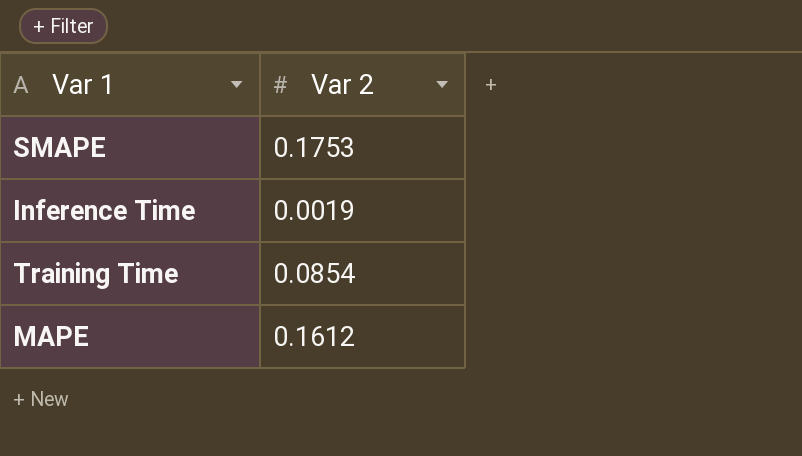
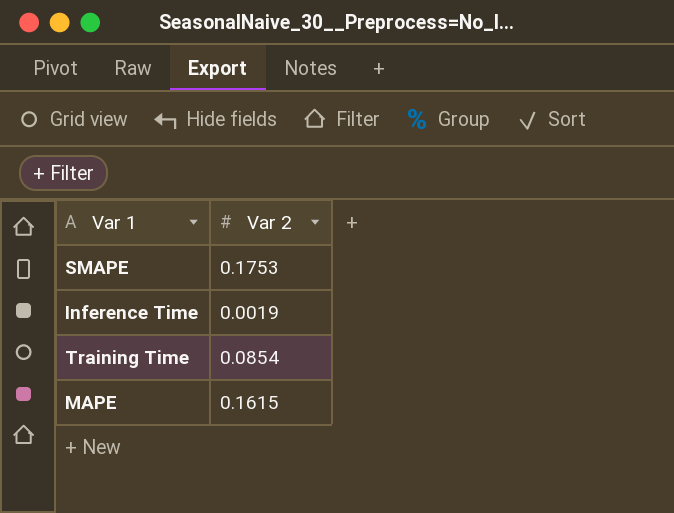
MAPE | Var 2: 0.1612 -> 0.1615

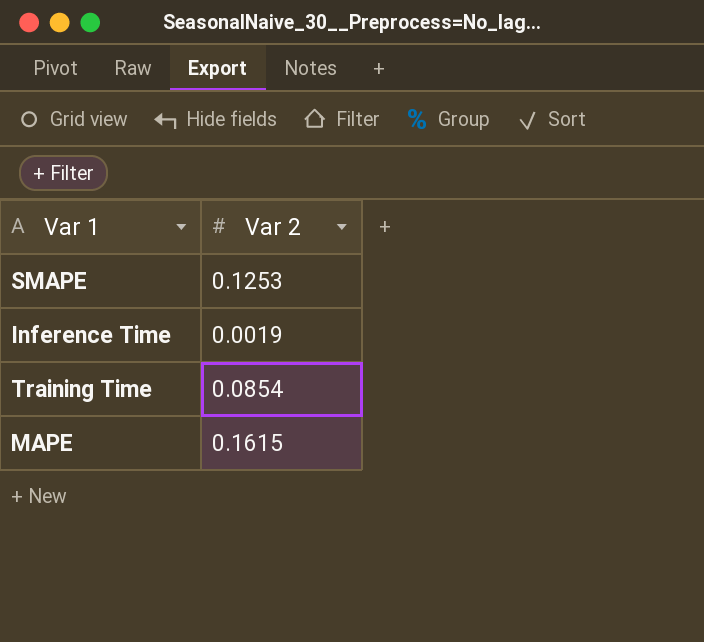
SMAPE | Var 2: 0.1753 -> 0.1253

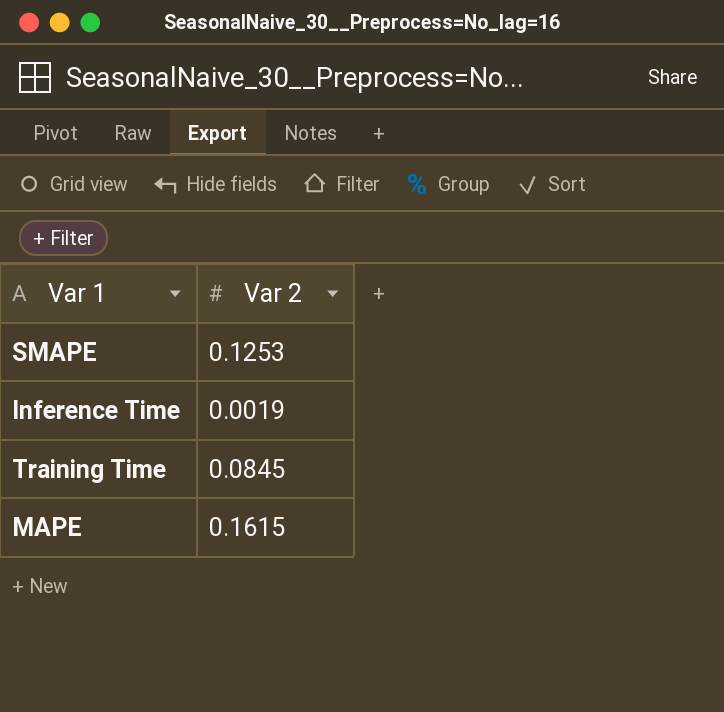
Training Time | Var 2: 0.0854 -> 0.0845

